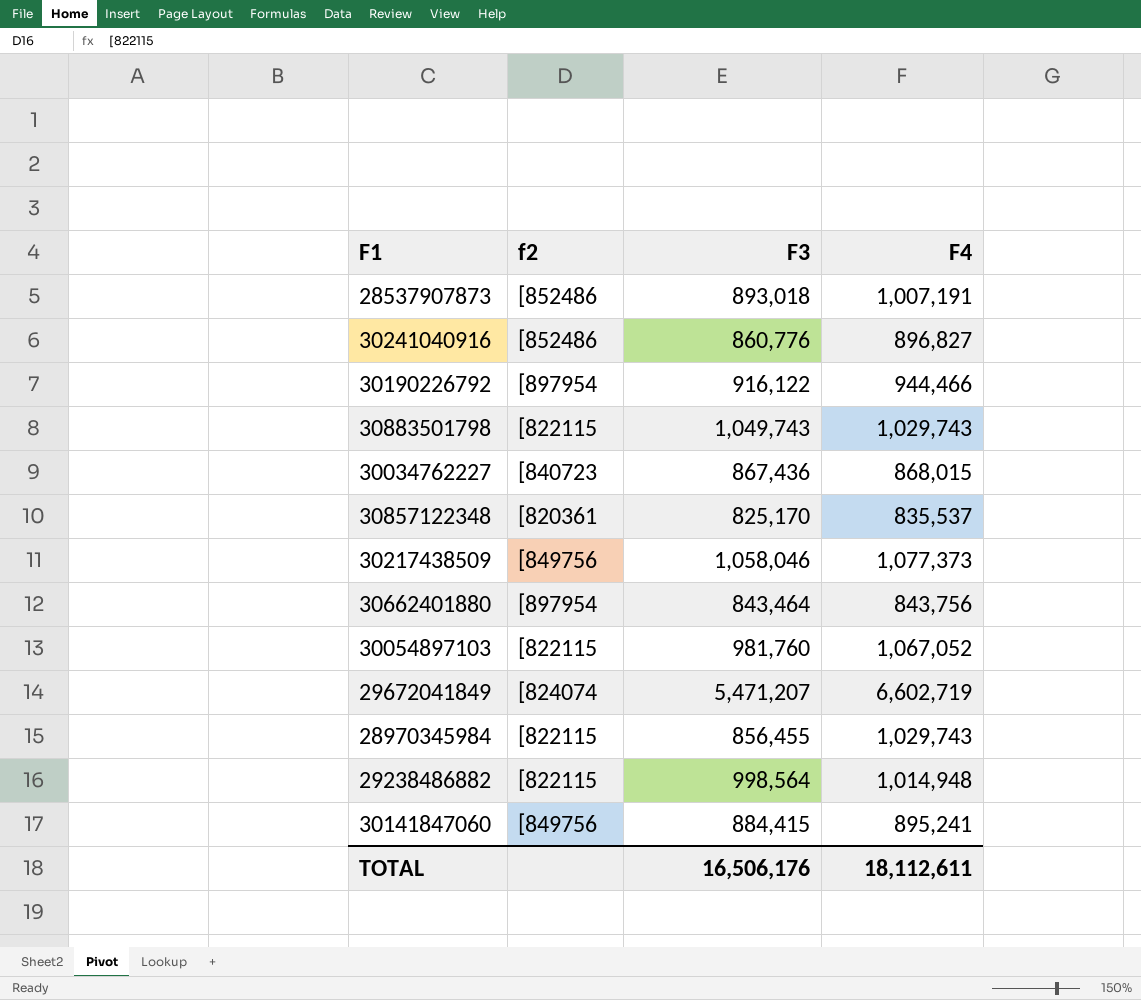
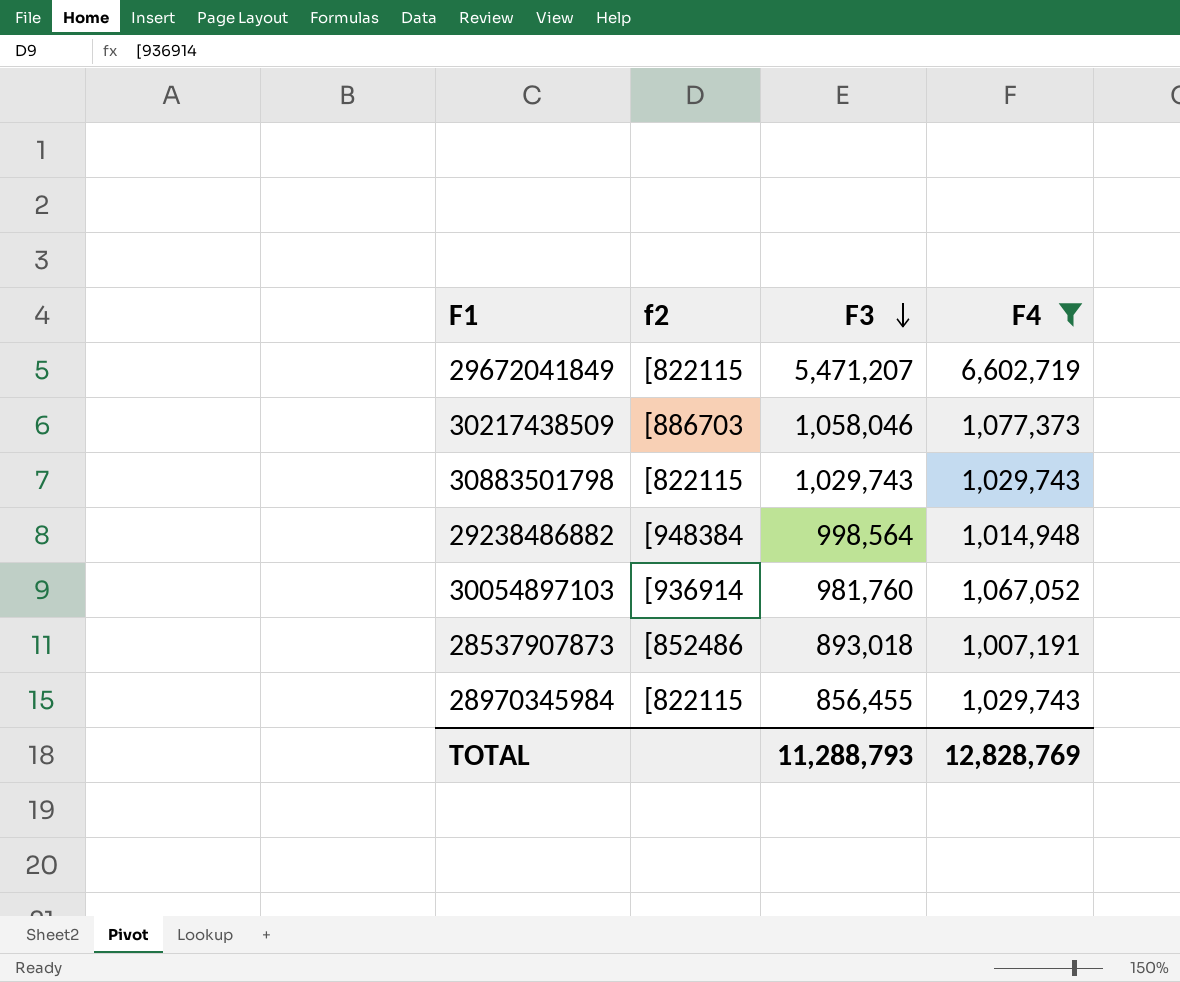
filter: none -> F4 >= 1,007,191
row order: none -> F3 descending
29672041849 | f2: [824074 -> [822115
30217438509 | f2: [849756 -> [886703
30883501798 | F3: 1,049,743 -> 1,029,743
29238486882 | f2: [822115 -> [948384
30054897103 | f2: [822115 -> [936914
TOTAL | F3: 16,506,176 -> 11,288,793
TOTAL | F4: 18,112,611 -> 12,828,769

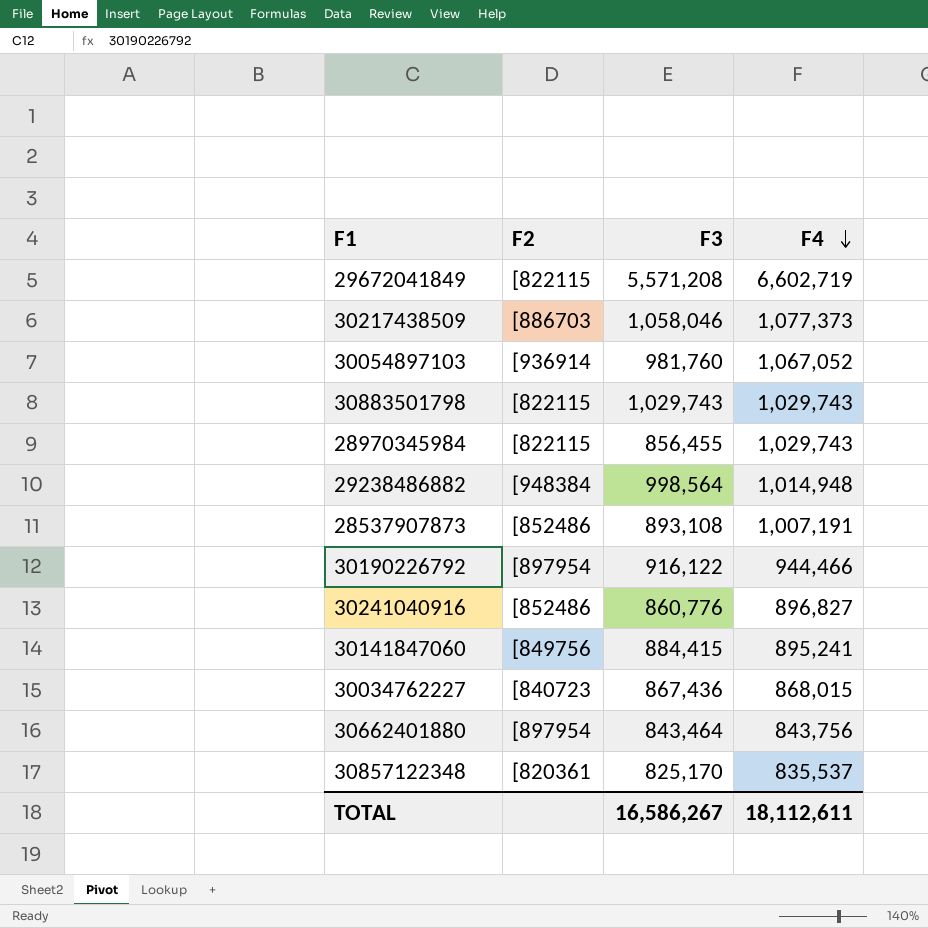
filter: F4 >= 1,007,191 -> none
row order: F3 descending -> F4 descending
column name: f2 -> F2
29672041849 | F3: 5,471,207 -> 5,571,208
28537907873 | F3: 893,018 -> 893,108
TOTAL | F3: 11,288,793 -> 16,586,267
TOTAL | F4: 12,828,769 -> 18,112,611

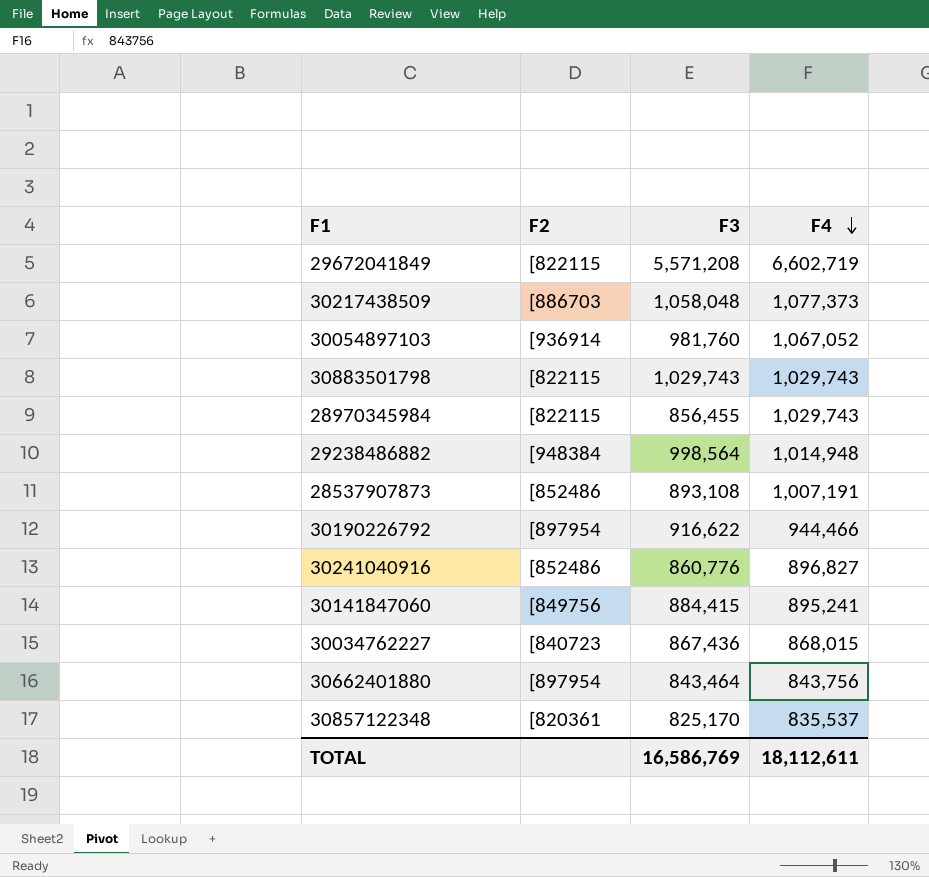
30217438509 | F3: 1,058,046 -> 1,058,048
30190226792 | F3: 916,122 -> 916,622
TOTAL | F3: 16,586,267 -> 16,586,769

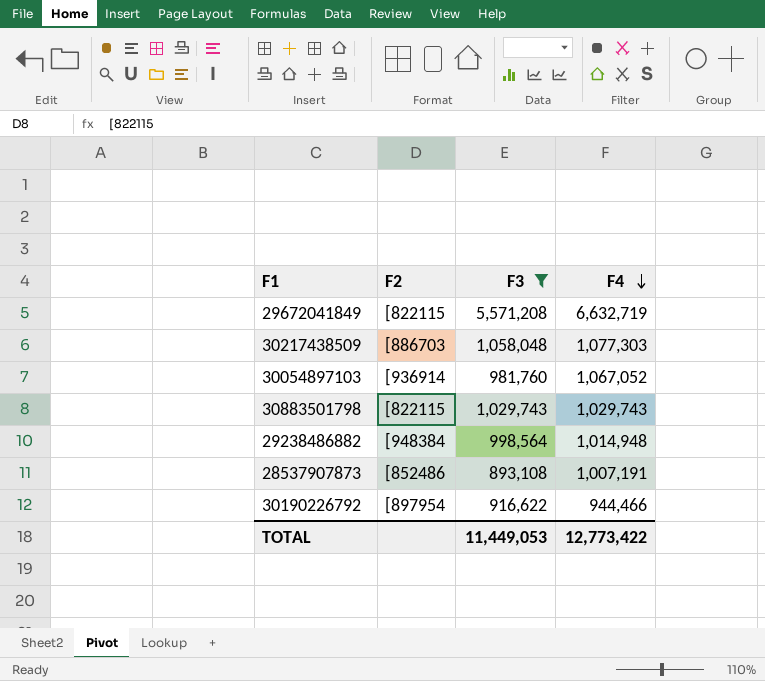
filter: none -> F3 >= 893,108
29672041849 | F4: 6,602,719 -> 6,632,719
30217438509 | F4: 1,077,373 -> 1,077,303
TOTAL | F3: 16,586,769 -> 11,449,053
TOTAL | F4: 18,112,611 -> 12,773,422

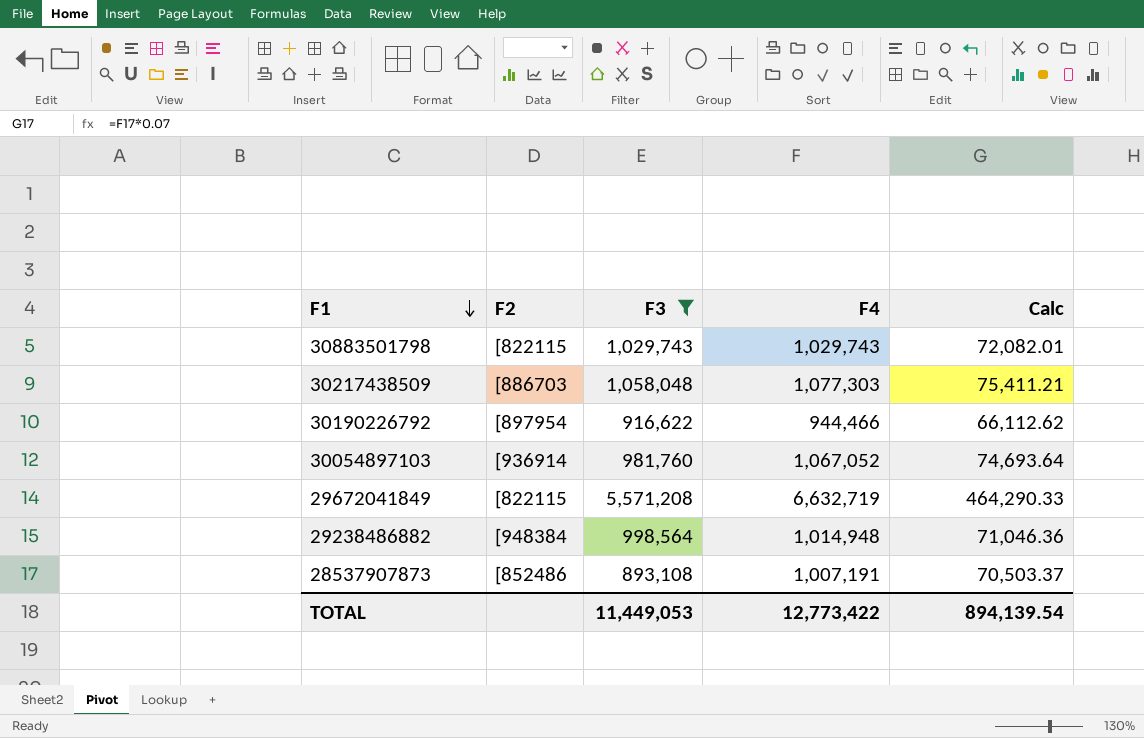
row order: F4 descending -> F1 descending
column Calc | formula: none -> [F4] * 0.07

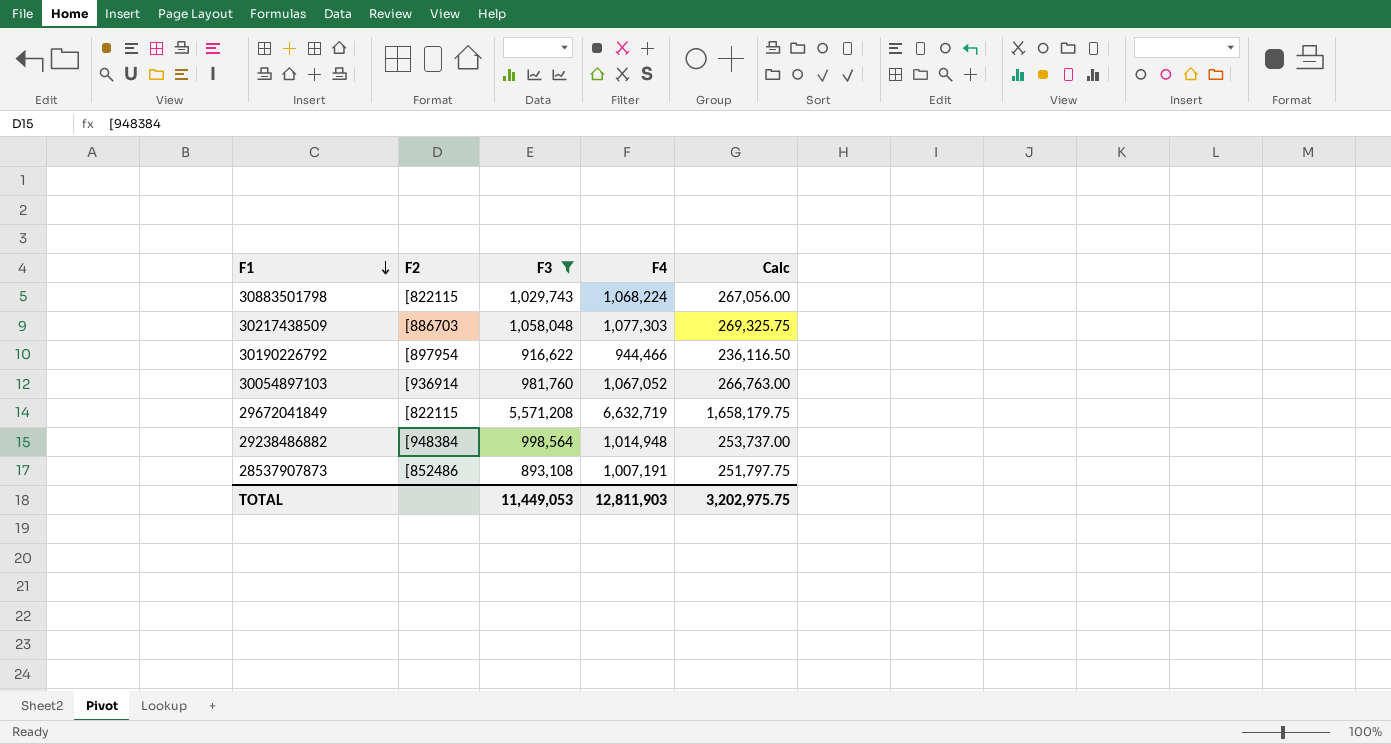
column Calc | formula: [F4] * 0.07 -> [F4] * 0.25
30883501798 | F4: 1,029,743 -> 1,068,224
TOTAL | F4: 12,773,422 -> 12,811,903
TOTAL | Calc: 894,139.54 -> 3,202,975.75

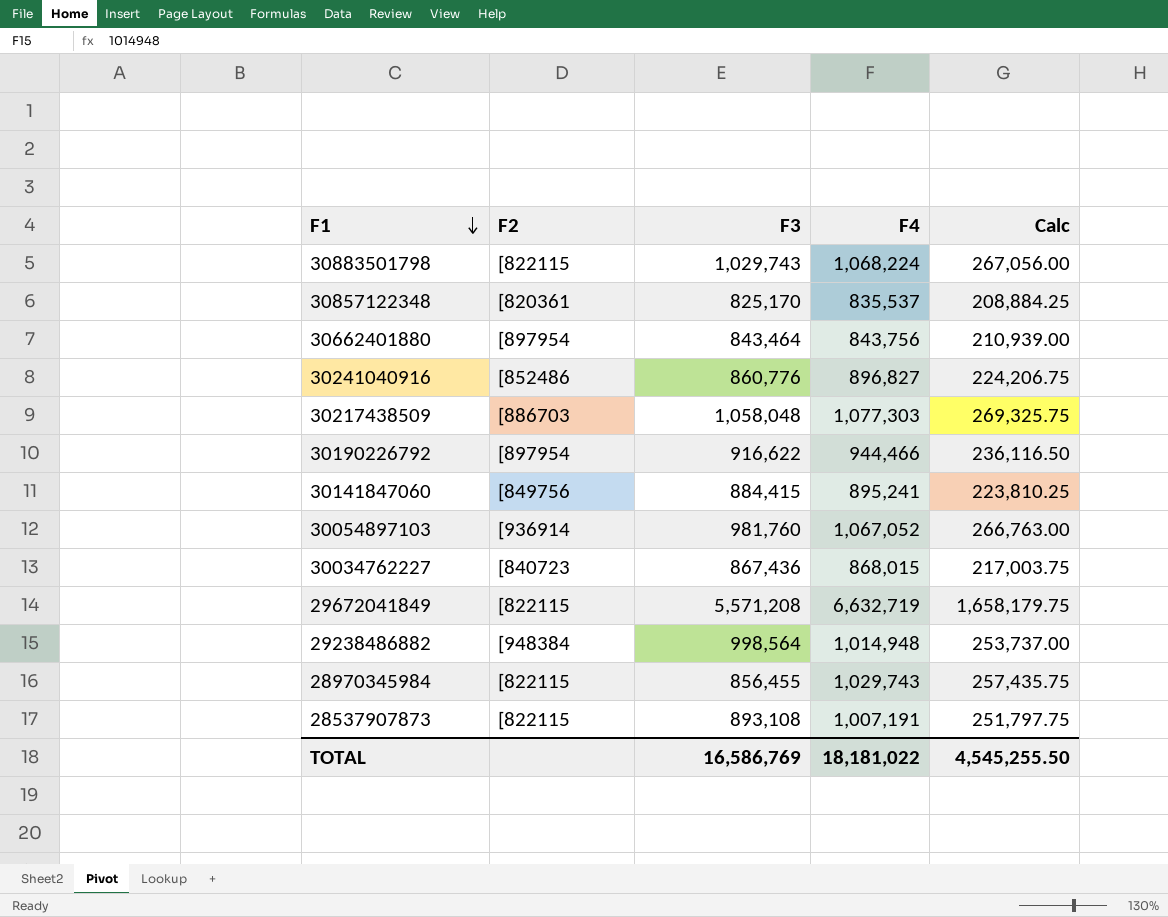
filter: F3 >= 893,108 -> none
28537907873 | F2: [852486 -> [822115
TOTAL | F3: 11,449,053 -> 16,586,769
TOTAL | F4: 12,811,903 -> 18,181,022
TOTAL | Calc: 3,202,975.75 -> 4,545,255.50

